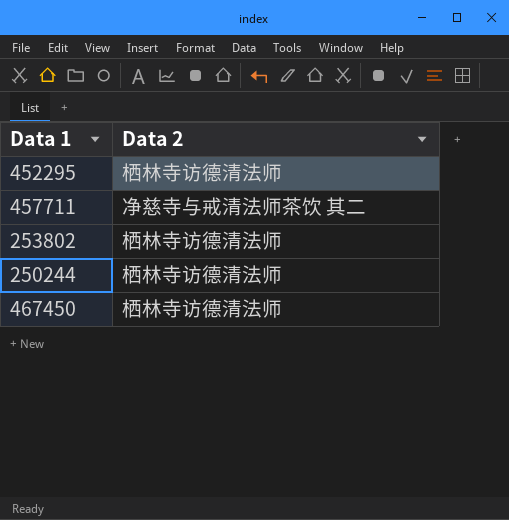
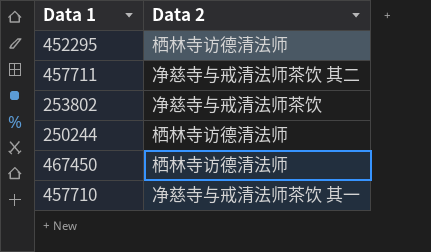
253802 | Data 2: 栖林寺访德清法师 -> 净慈寺与戒清法师茶饮
row 457710: none -> 净慈寺与戒清法师茶饮 其一

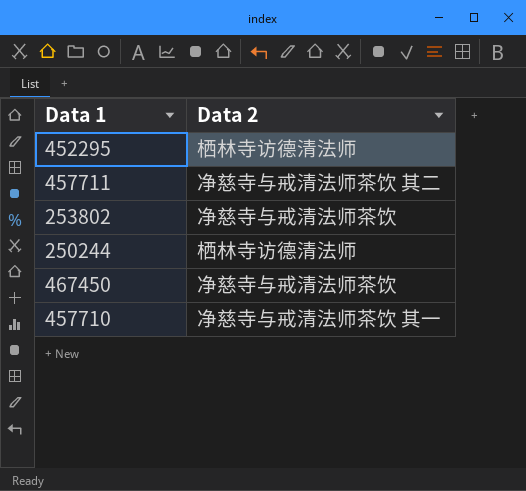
467450 | Data 2: 栖林寺访德清法师 -> 净慈寺与戒清法师茶饮

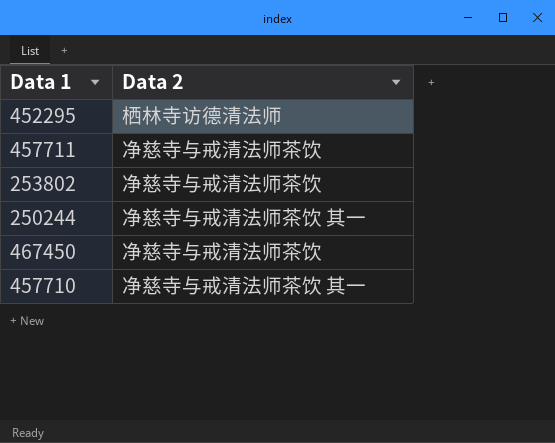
457711 | Data 2: 净慈寺与戒清法师茶饮 其二 -> 净慈寺与戒清法师茶饮
250244 | Data 2: 栖林寺访德清法师 -> 净慈寺与戒清法师茶饮 其一

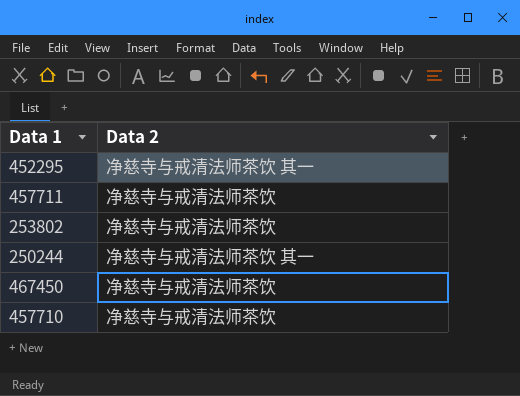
452295 | Data 2: 栖林寺访德清法师 -> 净慈寺与戒清法师茶饮 其一
457710 | Data 2: 净慈寺与戒清法师茶饮 其一 -> 净慈寺与戒清法师茶饮

